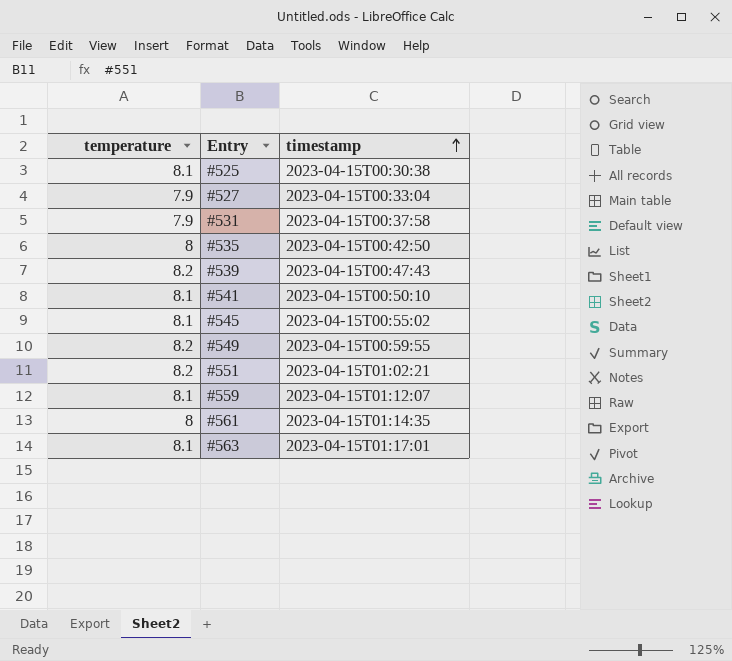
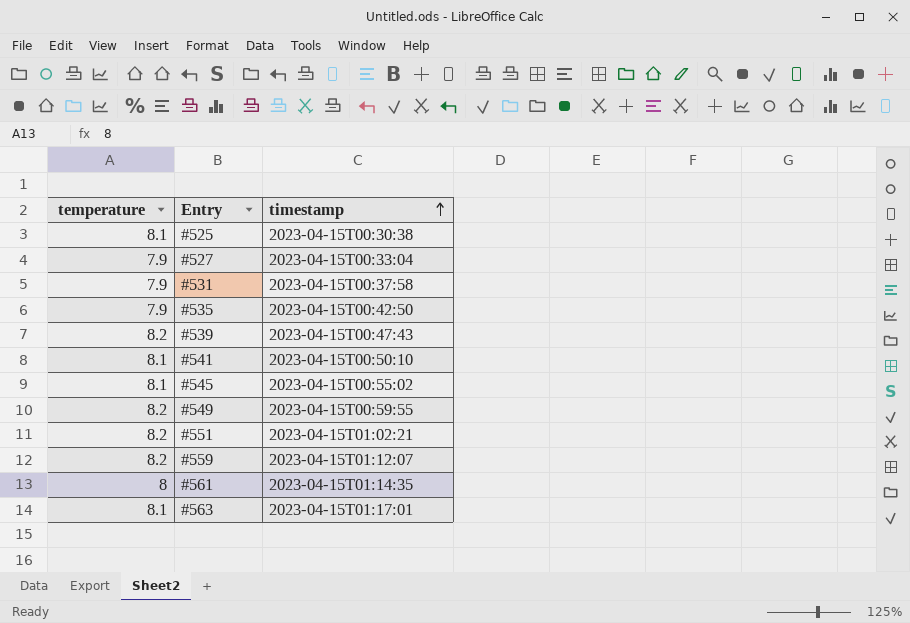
#535 | temperature: 8 -> 7.9
#559 | temperature: 8.1 -> 8.2

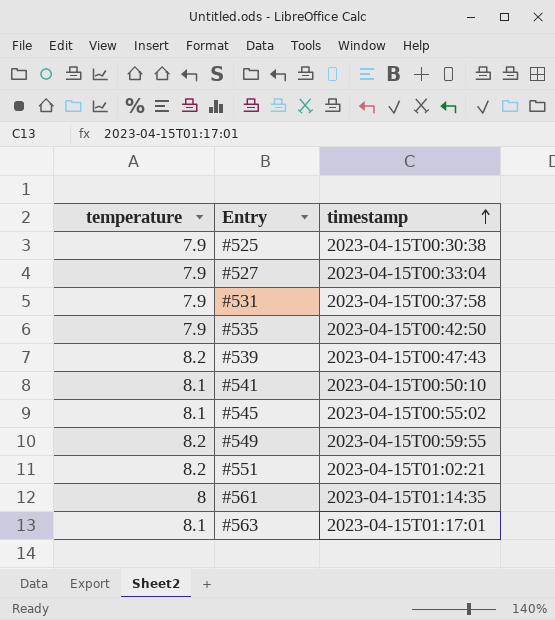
row #559: 8.2 | 2023-04-15T01:12:07 -> none
#525 | temperature: 8.1 -> 7.9

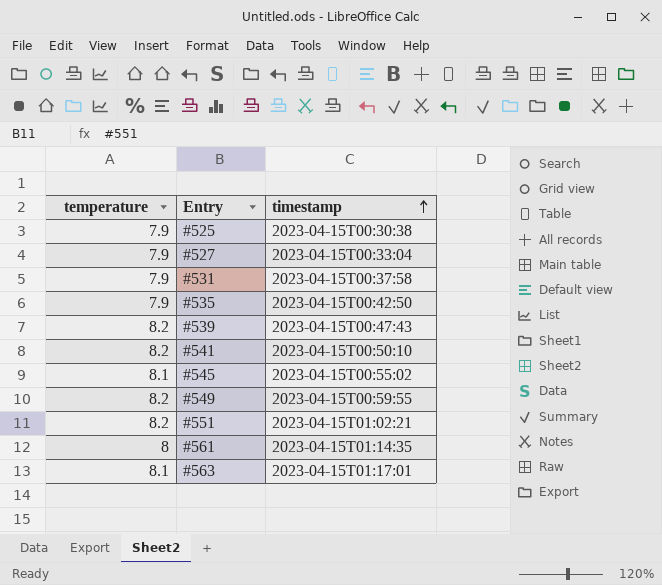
#541 | temperature: 8.1 -> 8.2

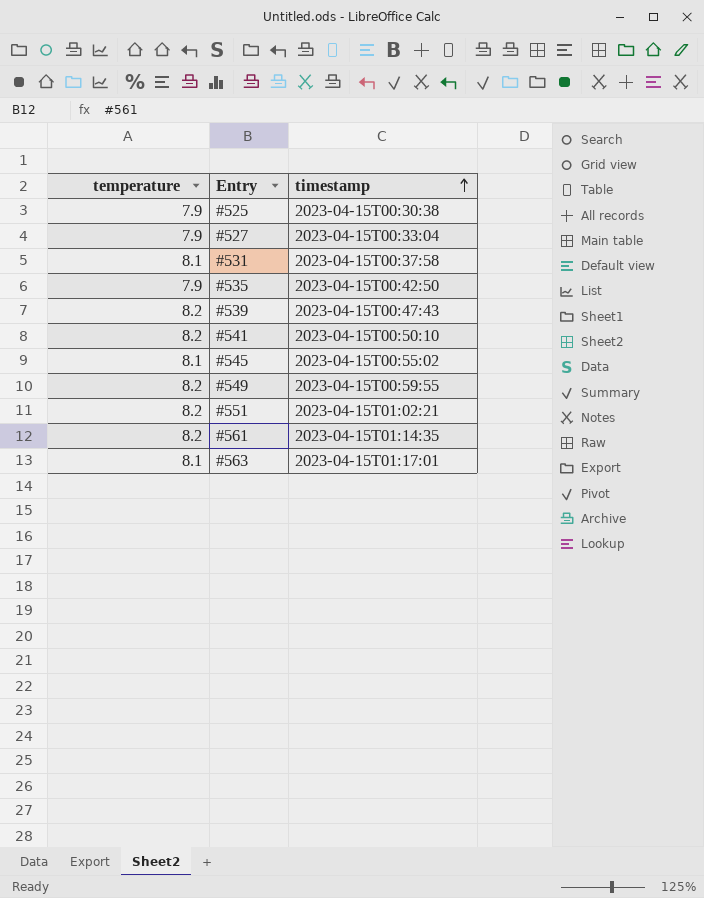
#531 | temperature: 7.9 -> 8.1
#561 | temperature: 8 -> 8.2

